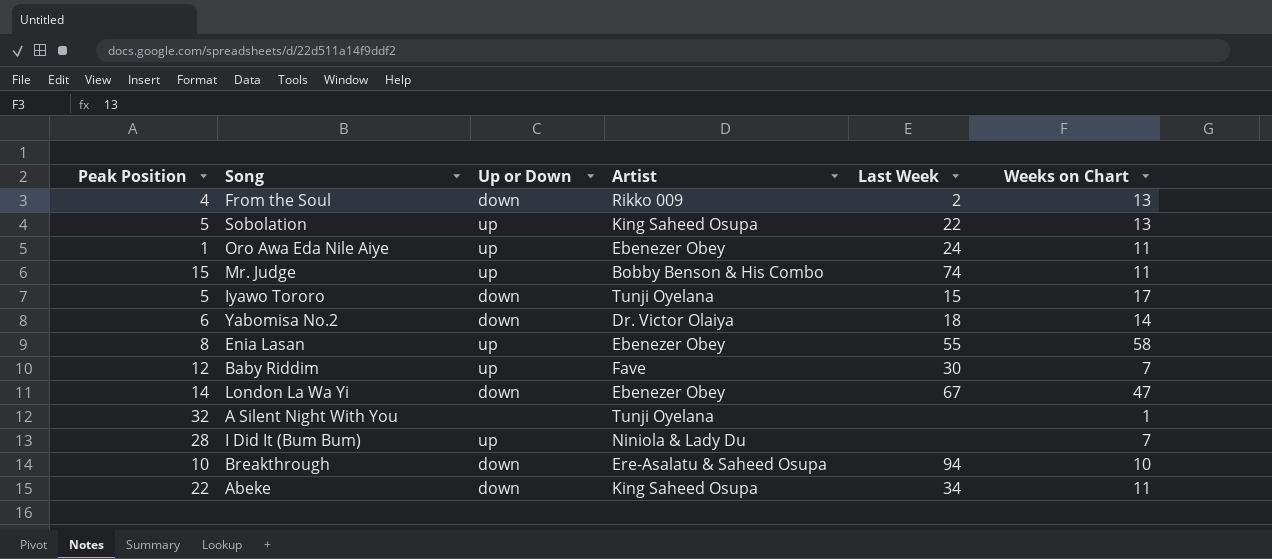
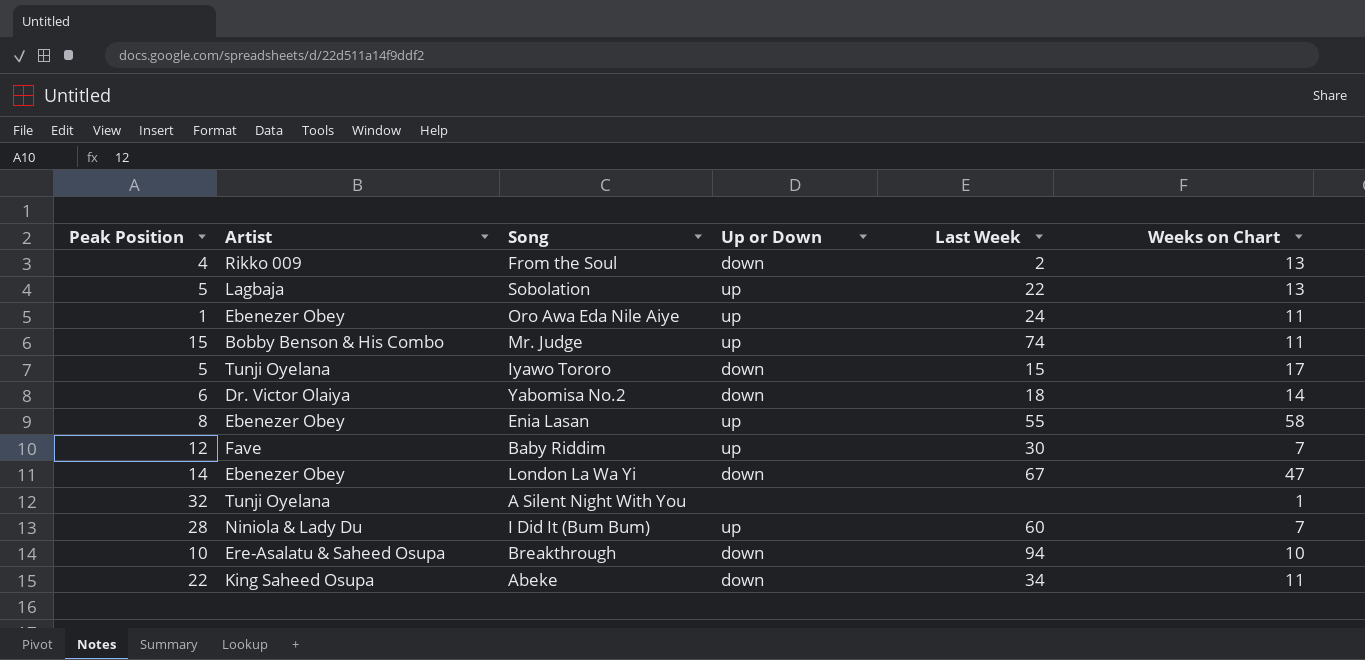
column Artist | position: 4 -> 2
Sobolation | Artist: King Saheed Osupa -> Lagbaja
I Did It (Bum Bum) | Last Week: none -> 60

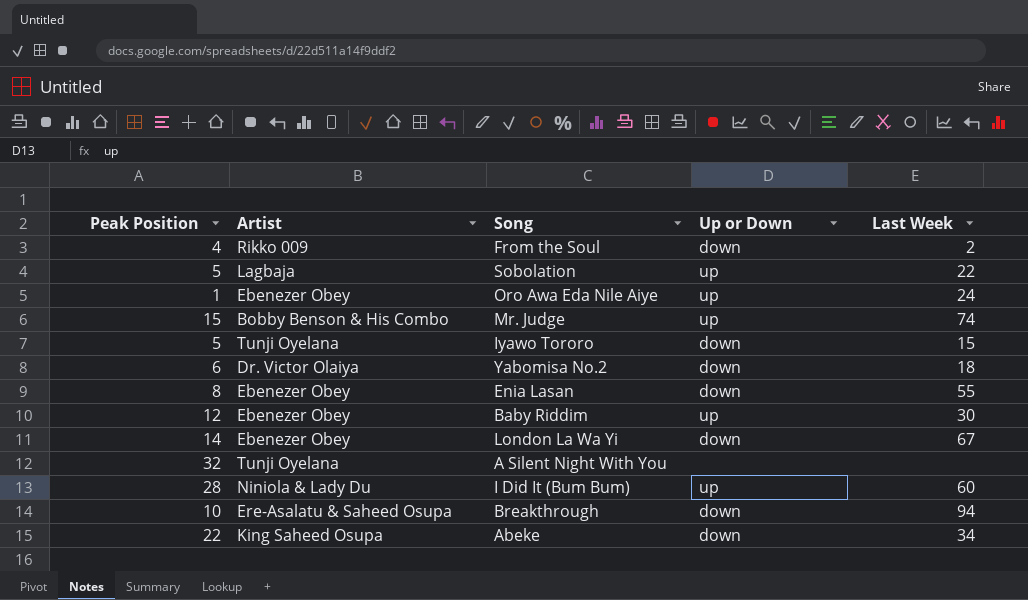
column Weeks on Chart | position: 6 -> none
Enia Lasan | Up or Down: up -> down
Baby Riddim | Artist: Fave -> Ebenezer Obey

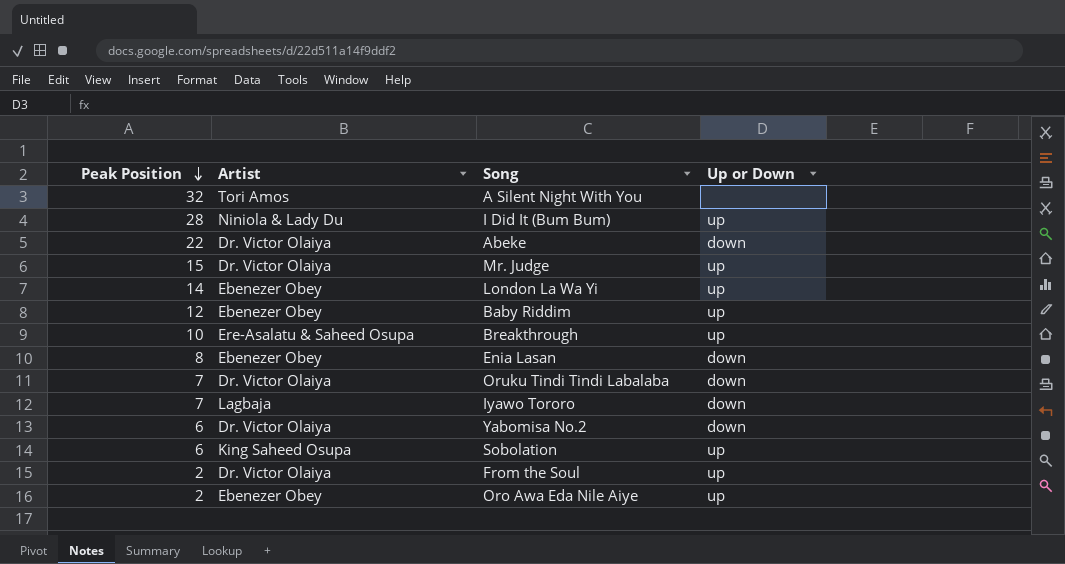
row order: none -> Peak Position descending
column Last Week | position: 5 -> none
A Silent Night With You | Artist: Tunji Oyelana -> Tori Amos
Abeke | Artist: King Saheed Osupa -> Dr. Victor Olaiya
Mr. Judge | Artist: Bobby Benson & His Combo -> Dr. Victor Olaiya
London La Wa Yi | Up or Down: down -> up
Breakthrough | Up or Down: down -> up
row Oruku Tindi Tindi Labalaba: none -> 7 | Dr. Victor Olaiya | down
Iyawo Tororo | Peak Position: 5 -> 7
Iyawo Tororo | Artist: Tunji Oyelana -> Lagbaja
Sobolation | Peak Position: 5 -> 6
Sobolation | Artist: Lagbaja -> King Saheed Osupa
From the Soul | Peak Position: 4 -> 2
From the Soul | Artist: Rikko 009 -> Dr. Victor Olaiya
From the Soul | Up or Down: down -> up
Oro Awa Eda Nile Aiye | Peak Position: 1 -> 2

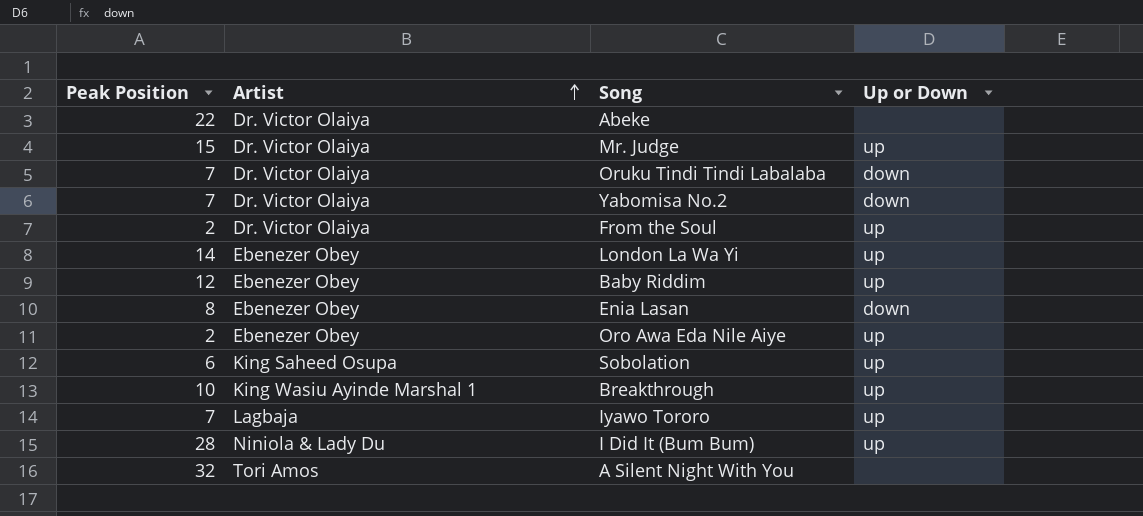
row order: Peak Position descending -> Artist ascending
Abeke | Up or Down: down -> none
Yabomisa No.2 | Peak Position: 6 -> 7
Breakthrough | Artist: Ere-Asalatu & Saheed Osupa -> King Wasiu Ayinde Marshal 1
Iyawo Tororo | Up or Down: down -> up

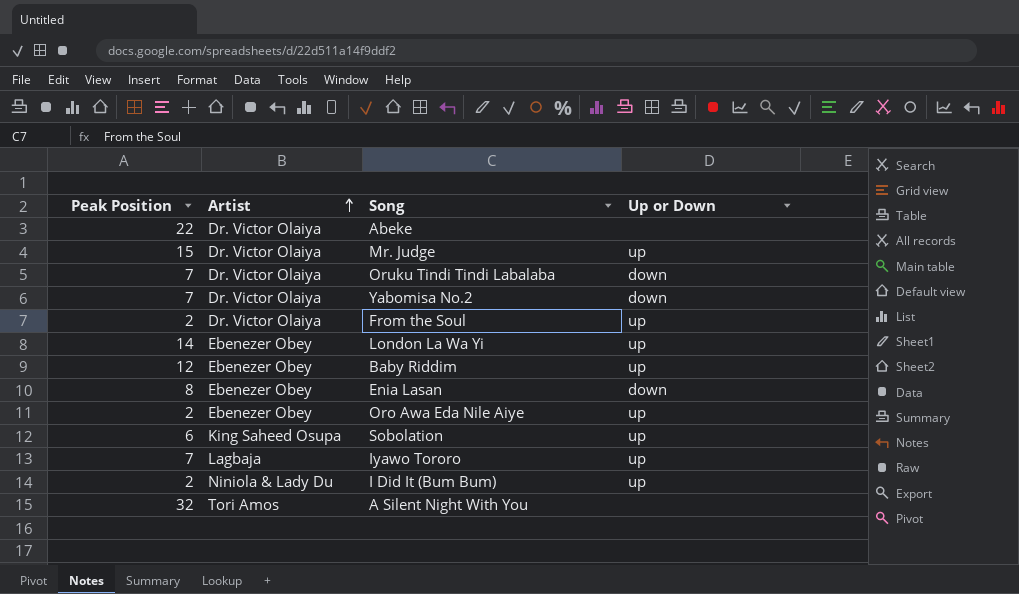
row Breakthrough: 10 | King Wasiu Ayinde Marshal 1 | up -> none
I Did It (Bum Bum) | Peak Position: 28 -> 2

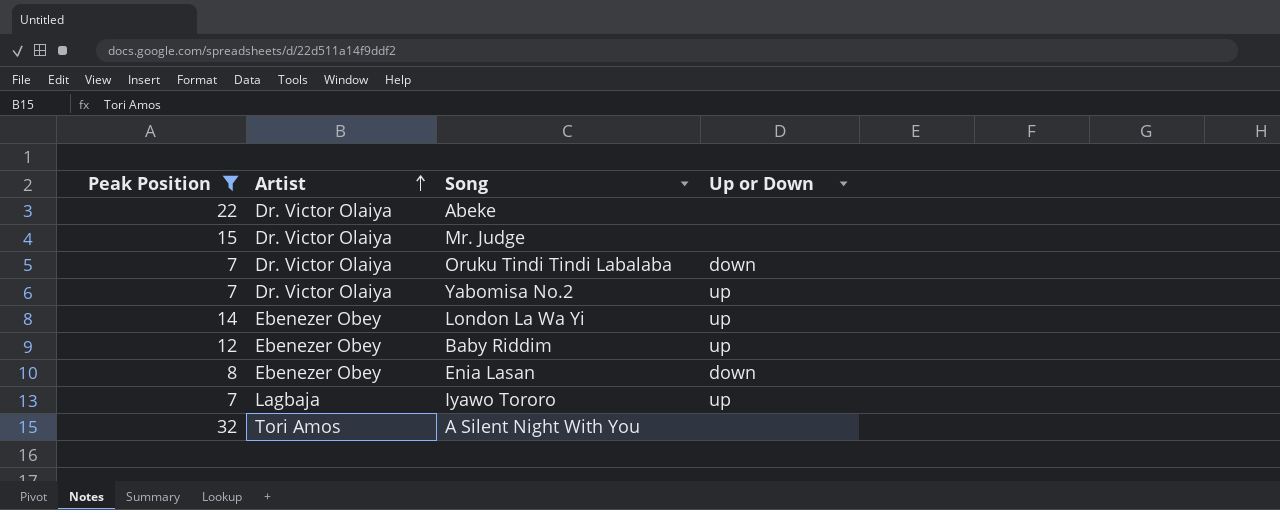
filter: none -> Peak Position >= 7
Mr. Judge | Up or Down: up -> none
Yabomisa No.2 | Up or Down: down -> up

